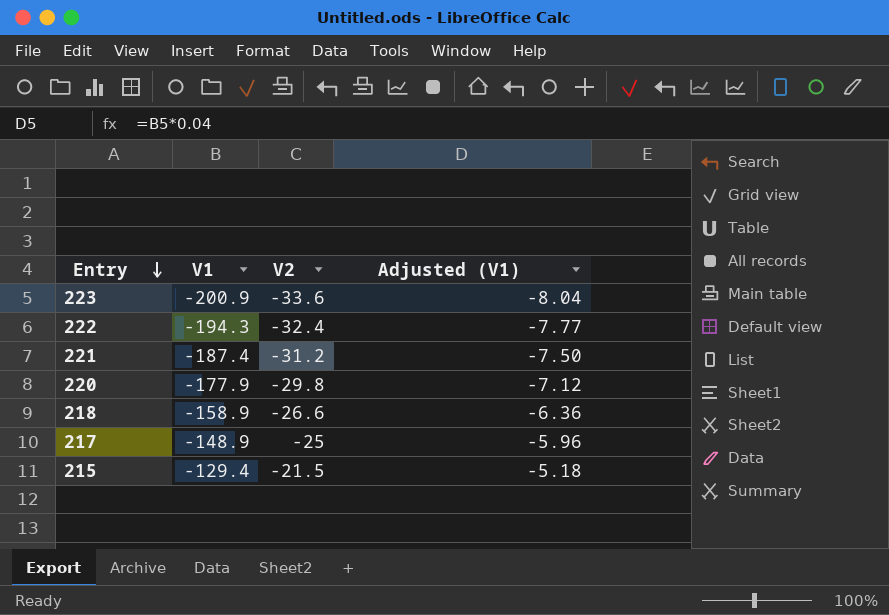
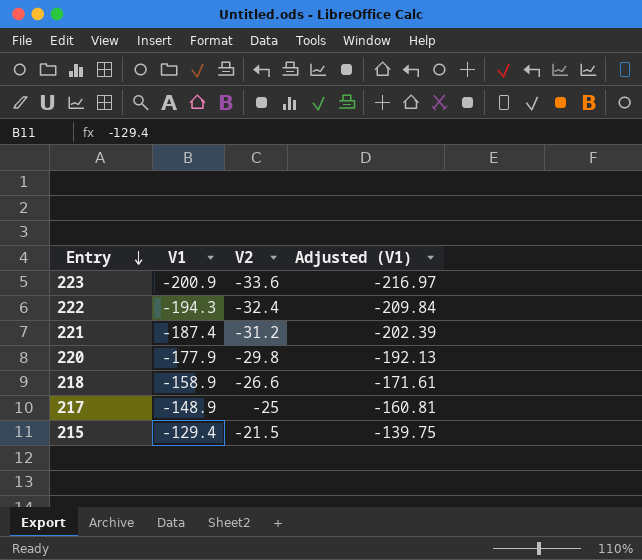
column Adjusted (V1) | formula: [V1] * 0.04 -> [V1] * 1.08

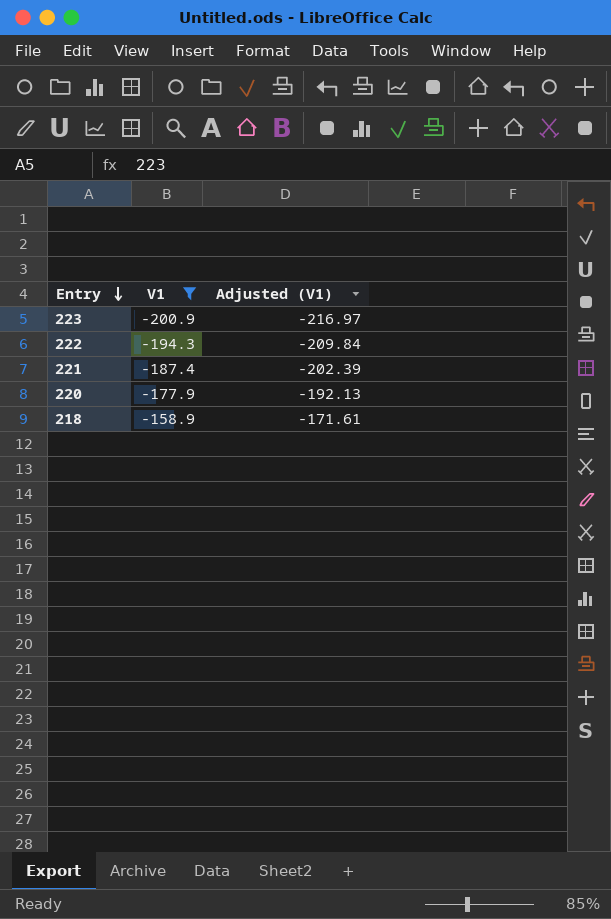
filter: none -> V1 <= -158.9
column V2 | position: 3 -> none

